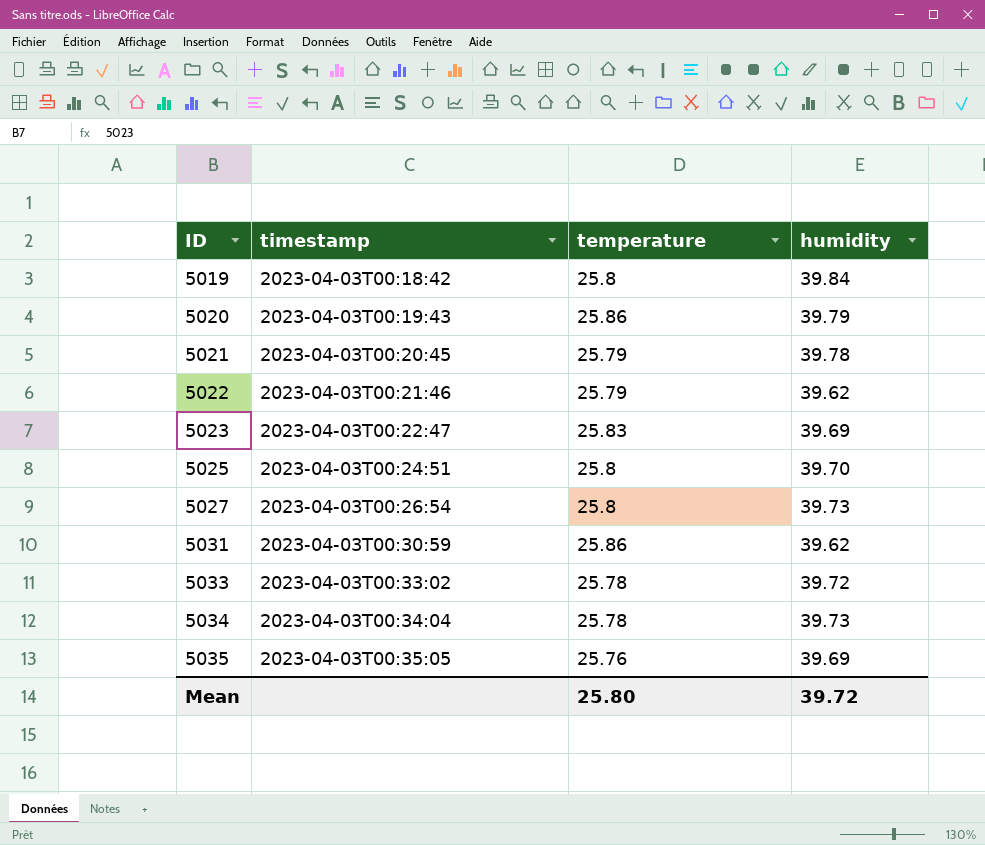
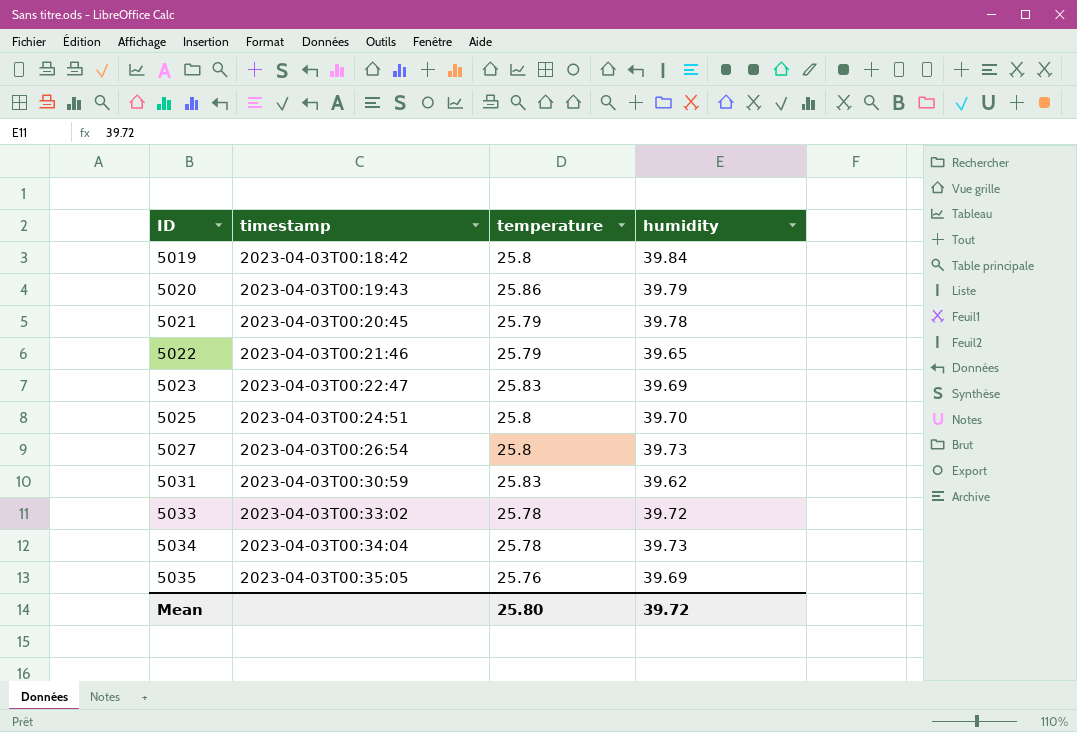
5022 | humidity: 39.62 -> 39.65
5031 | temperature: 25.86 -> 25.83

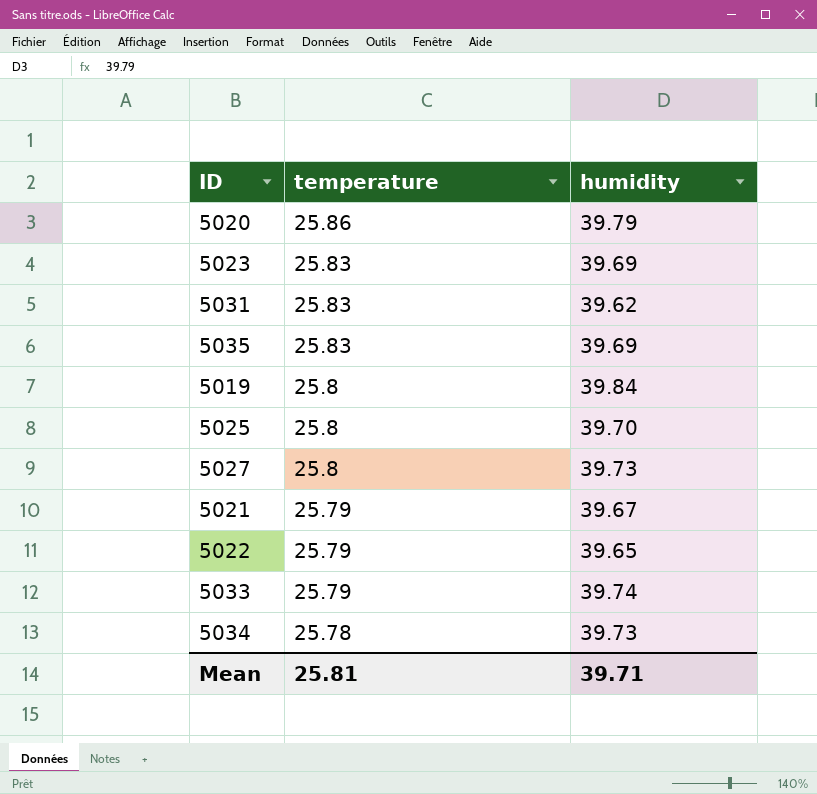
row order: ID ascending -> temperature descending
column timestamp | position: 2 -> none
5035 | temperature: 25.76 -> 25.83
5021 | humidity: 39.78 -> 39.67
5033 | temperature: 25.78 -> 25.79
5033 | humidity: 39.72 -> 39.74
Mean | temperature: 25.80 -> 25.81
Mean | humidity: 39.72 -> 39.71

